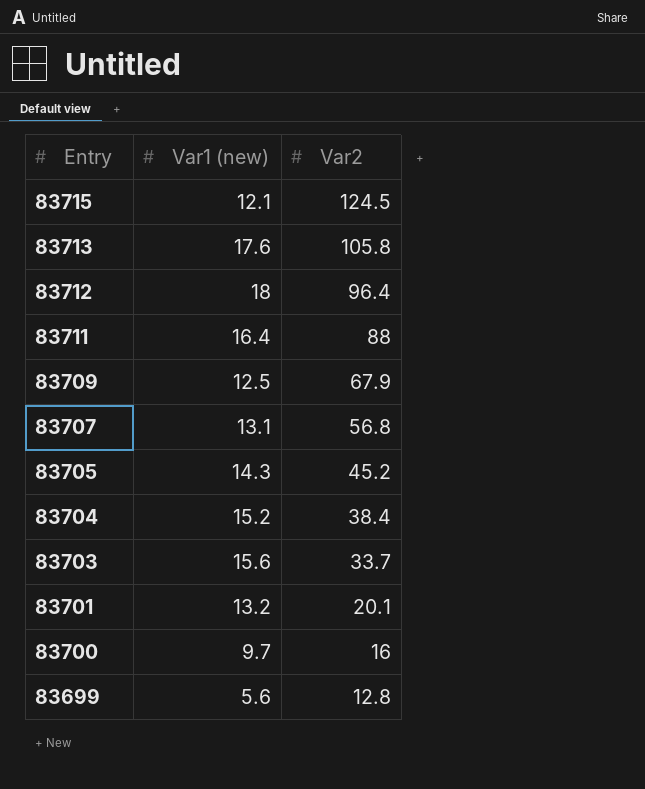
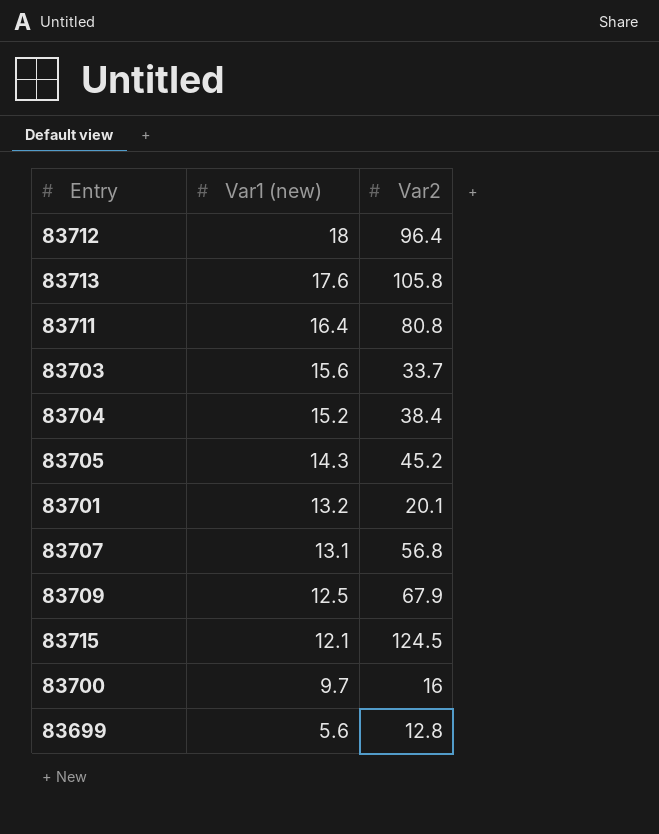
row order: Entry descending -> Var1 (new) descending
83711 | Var2: 88 -> 80.8

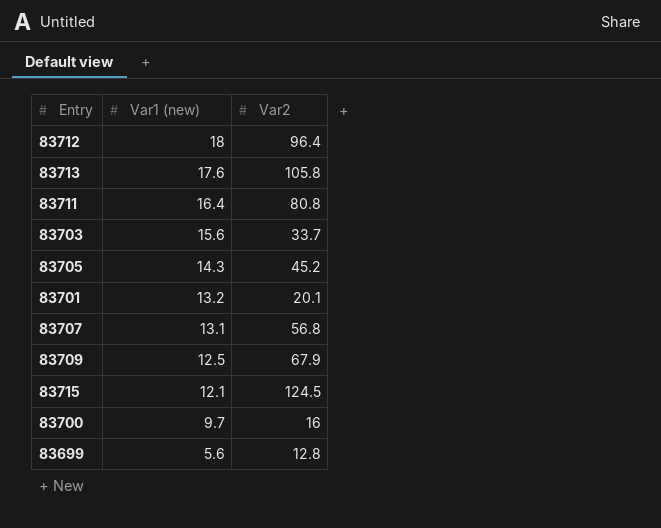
row 83704: 15.2 | 38.4 -> none

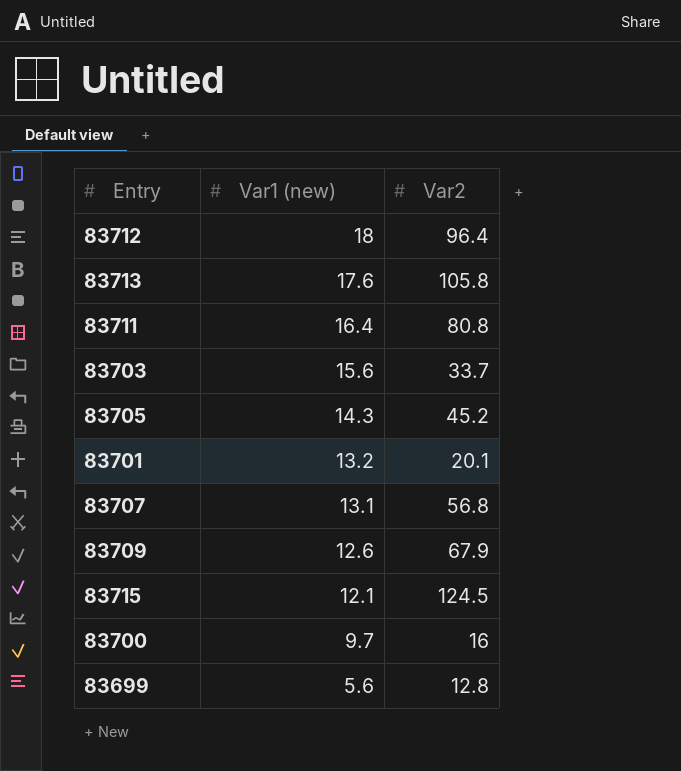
83709 | Var1 (new): 12.5 -> 12.6

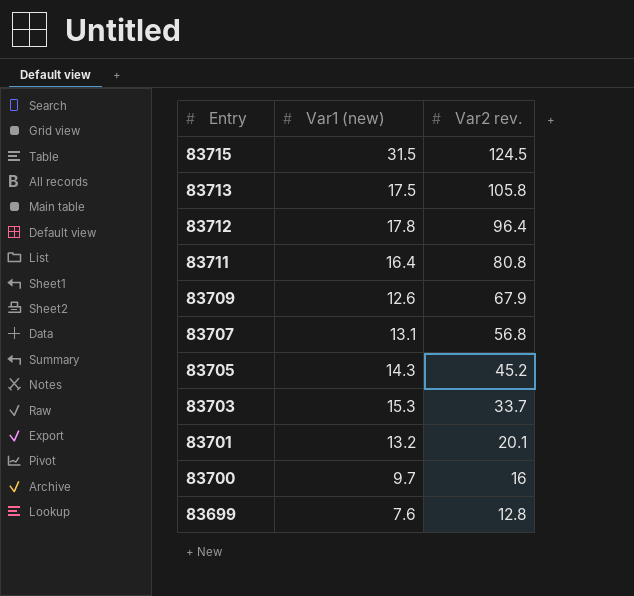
row order: Var1 (new) descending -> Entry descending
column name: Var2 -> Var2 rev.
83715 | Var1 (new): 12.1 -> 31.5
83713 | Var1 (new): 17.6 -> 17.5
83712 | Var1 (new): 18 -> 17.8
83703 | Var1 (new): 15.6 -> 15.3
83699 | Var1 (new): 5.6 -> 7.6

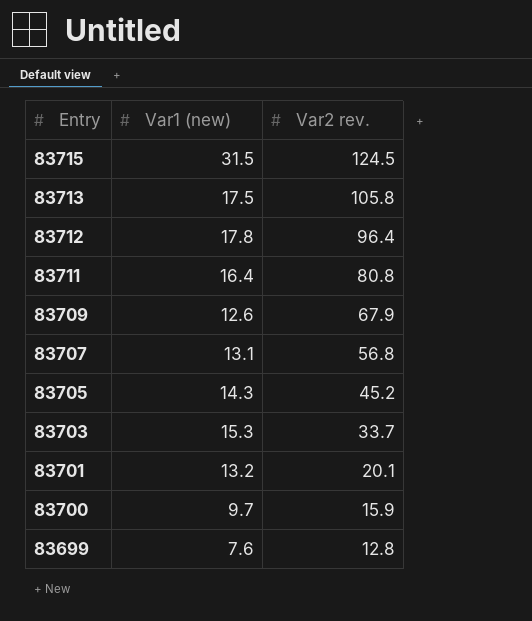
83700 | Var2 rev.: 16 -> 15.9

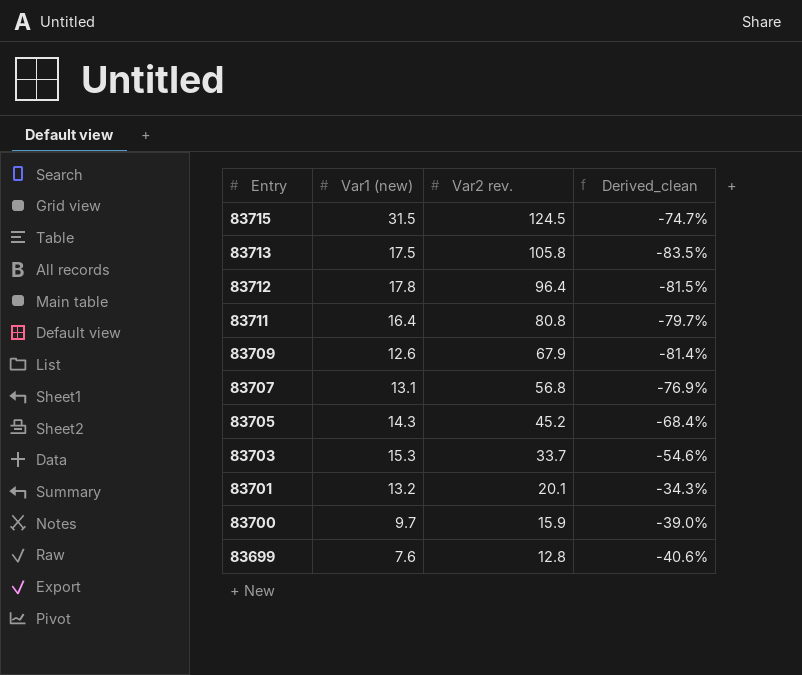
column Derived_clean | formula: none -> ([Var1 (new)] - [Var2 rev.]) / [Var2 rev.]

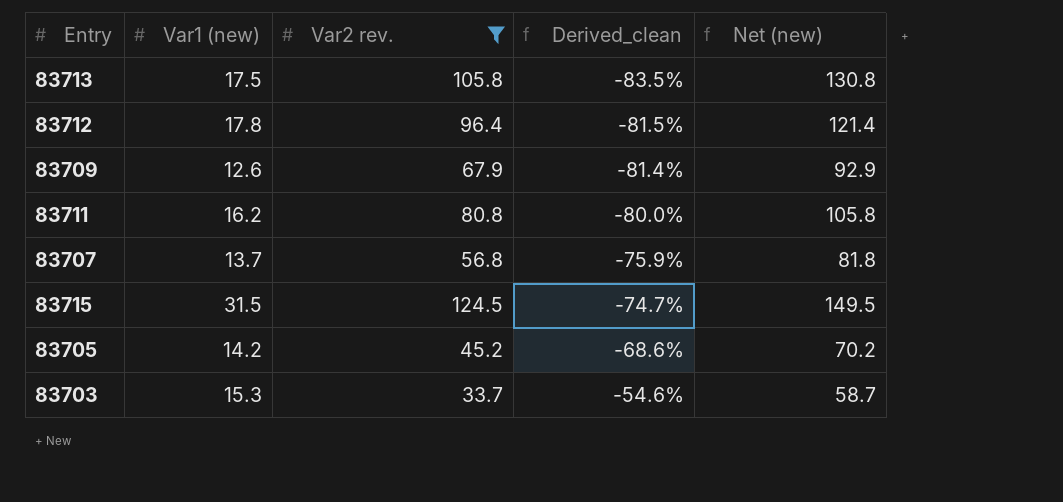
filter: none -> Var2 rev. >= 33.7
row order: Entry descending -> Derived_clean ascending
column Net (new) | formula: none -> [Var2 rev.] + 25
83711 | Var1 (new): 16.4 -> 16.2
83711 | Derived_clean: -79.7% -> -80.0%
83707 | Var1 (new): 13.1 -> 13.7
83707 | Derived_clean: -76.9% -> -75.9%
83705 | Var1 (new): 14.3 -> 14.2
83705 | Derived_clean: -68.4% -> -68.6%

